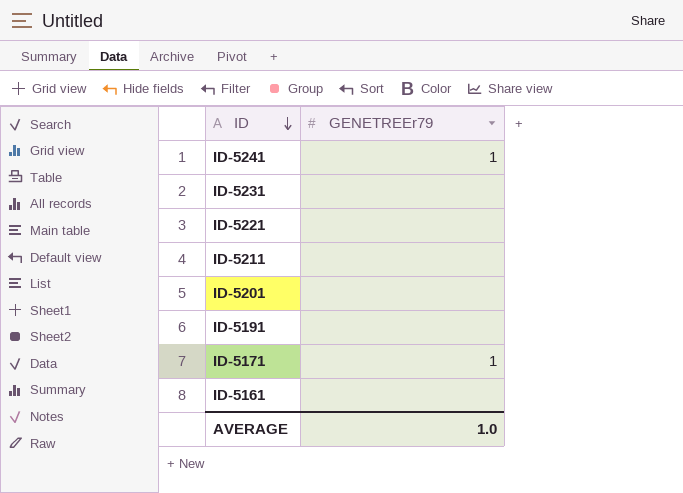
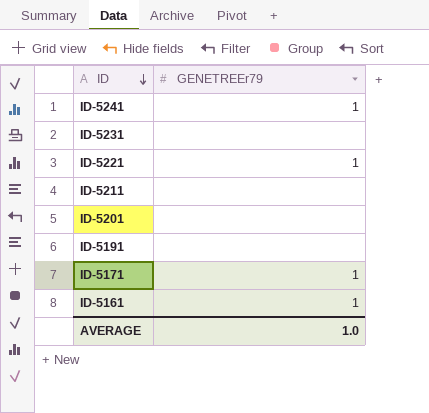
ID-5221 | GENETREEr79: none -> 1
ID-5161 | GENETREEr79: none -> 1

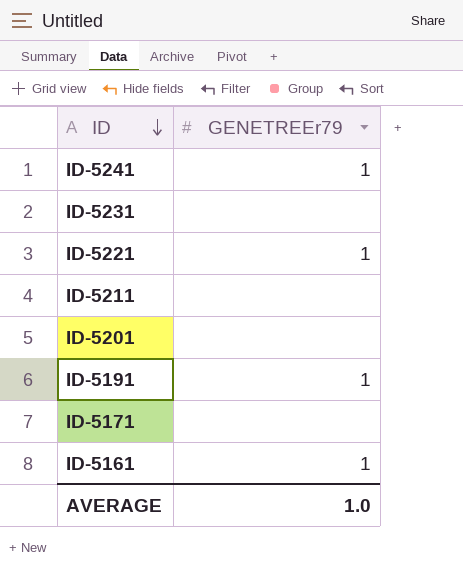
ID-5191 | GENETREEr79: none -> 1
ID-5171 | GENETREEr79: 1 -> none

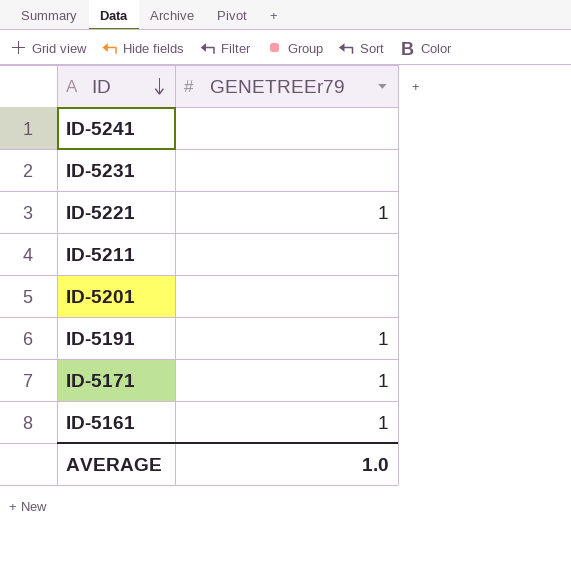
ID-5241 | GENETREEr79: 1 -> none
ID-5171 | GENETREEr79: none -> 1

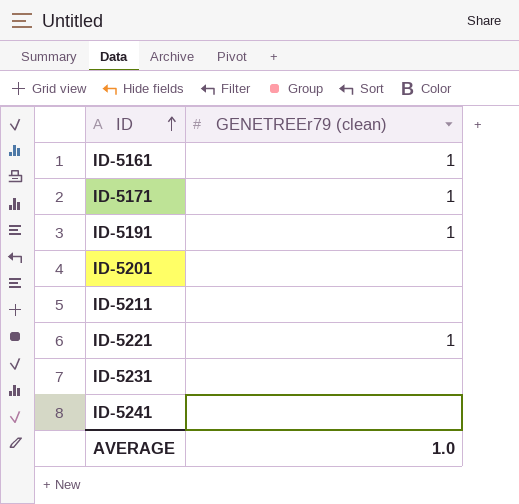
row order: ID descending -> ID ascending
column name: GENETREEr79 -> GENETREEr79 (clean)

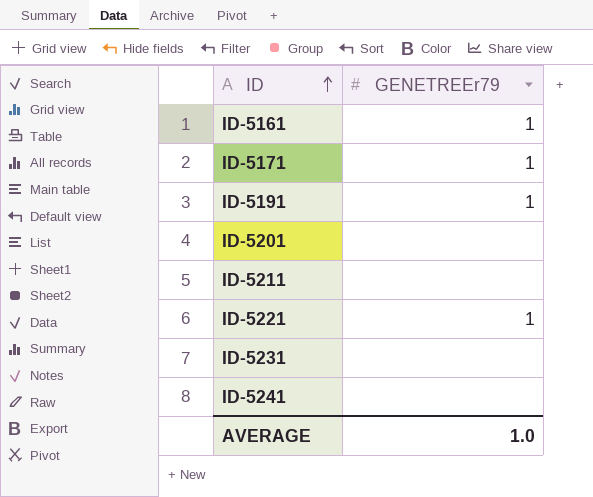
column name: GENETREEr79 (clean) -> GENETREEr79

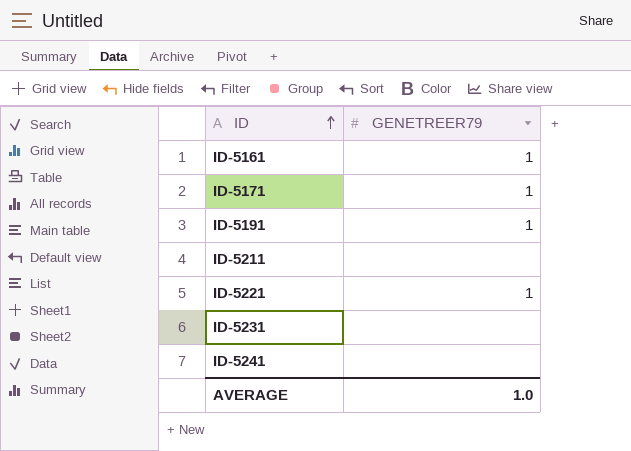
column name: GENETREEr79 -> GENETREER79
row ID-5201: none -> none

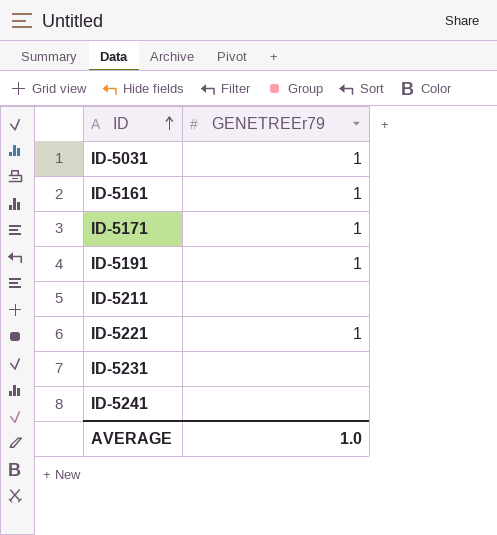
column name: GENETREER79 -> GENETREEr79
row ID-5031: none -> 1

